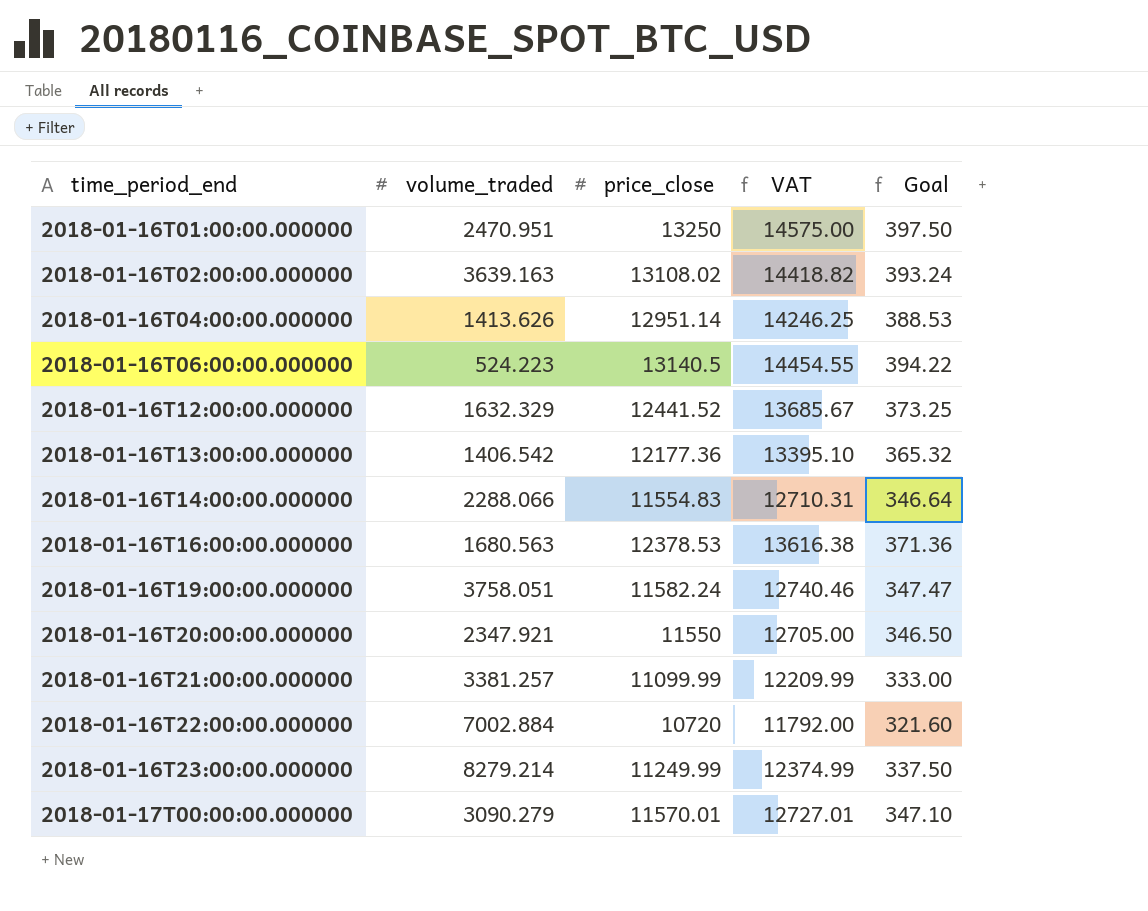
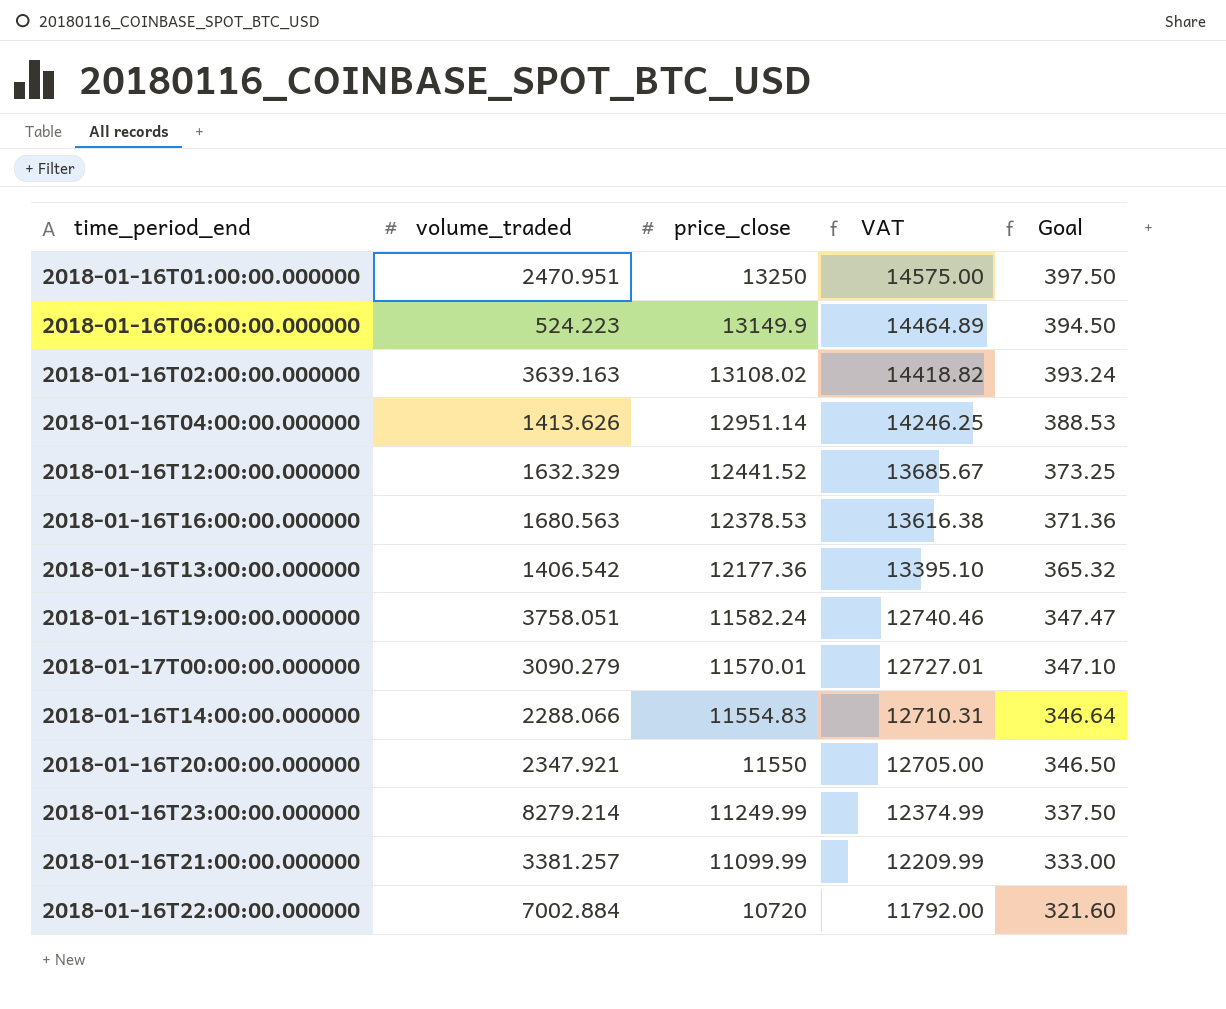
row order: time_period_end ascending -> price_close descending
2018-01-16T06:00:00.000000 | price_close: 13140.5 -> 13149.9
2018-01-16T06:00:00.000000 | VAT: 14454.55 -> 14464.89
2018-01-16T06:00:00.000000 | Goal: 394.22 -> 394.50

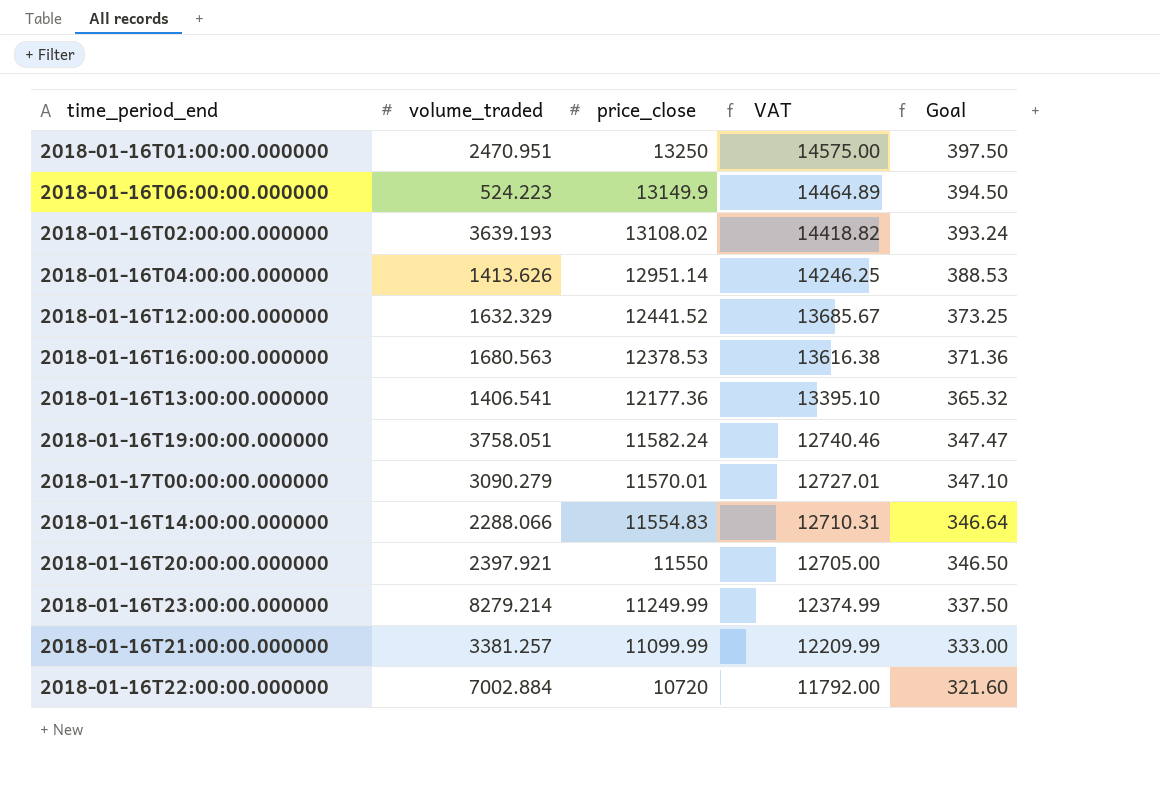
2018-01-16T02:00:00.000000 | volume_traded: 3639.163 -> 3639.193
2018-01-16T13:00:00.000000 | volume_traded: 1406.542 -> 1406.541
2018-01-16T20:00:00.000000 | volume_traded: 2347.921 -> 2397.921

